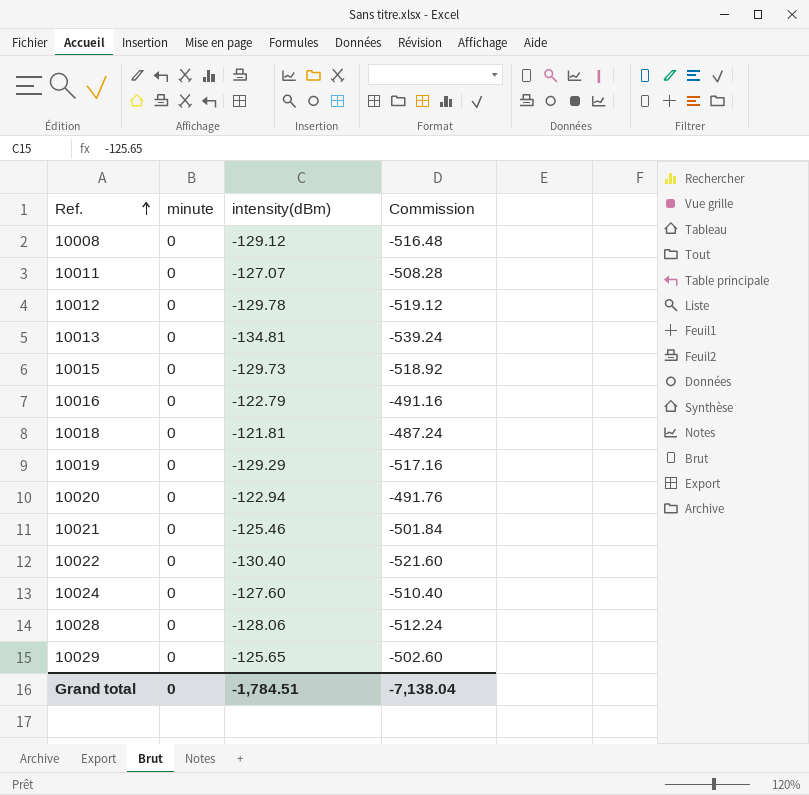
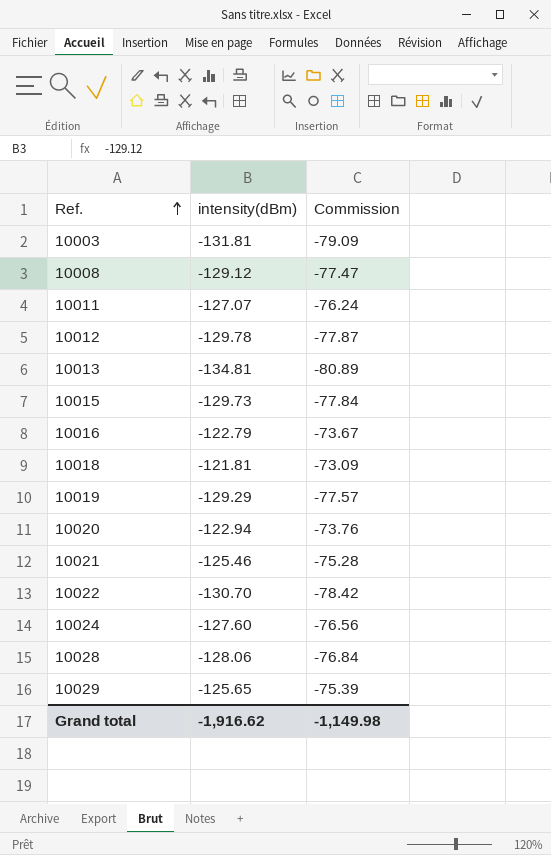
column minute | position: 2 -> none
column Commission | formula: [intensity(dBm)] * 4 -> [intensity(dBm)] * 0.6
row 10003: none -> -131.81 | -79.09
10022 | intensity(dBm): -130.40 -> -130.70
Grand total | intensity(dBm): -1,784.51 -> -1,916.62
Grand total | Commission: -7,138.04 -> -1,149.98

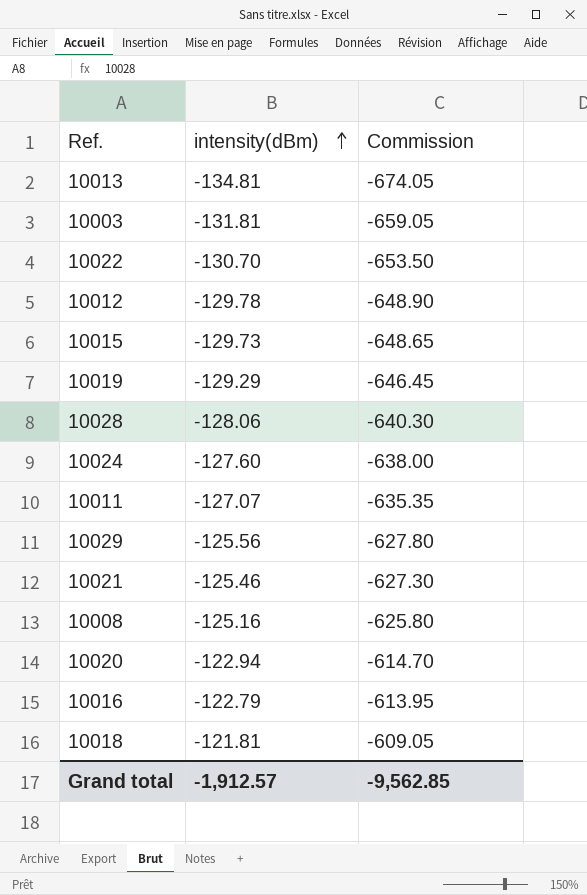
row order: Ref. ascending -> intensity(dBm) ascending
column Commission | formula: [intensity(dBm)] * 0.6 -> [intensity(dBm)] * 5
10029 | intensity(dBm): -125.65 -> -125.56
10008 | intensity(dBm): -129.12 -> -125.16
Grand total | intensity(dBm): -1,916.62 -> -1,912.57
Grand total | Commission: -1,149.98 -> -9,562.85

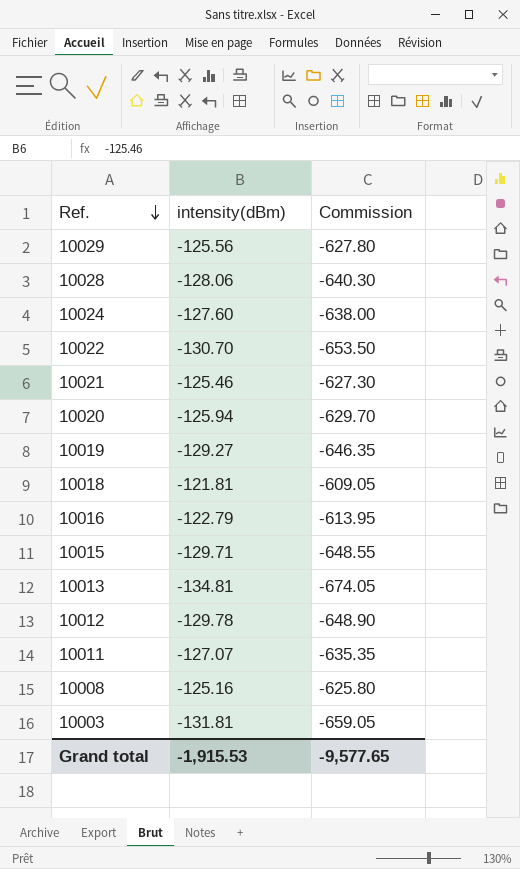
row order: intensity(dBm) ascending -> Ref. descending
10020 | intensity(dBm): -122.94 -> -125.94
10020 | Commission: -614.70 -> -629.70
10019 | intensity(dBm): -129.29 -> -129.27
10019 | Commission: -646.45 -> -646.35
10015 | intensity(dBm): -129.73 -> -129.71
10015 | Commission: -648.65 -> -648.55
Grand total | intensity(dBm): -1,912.57 -> -1,915.53
Grand total | Commission: -9,562.85 -> -9,577.65

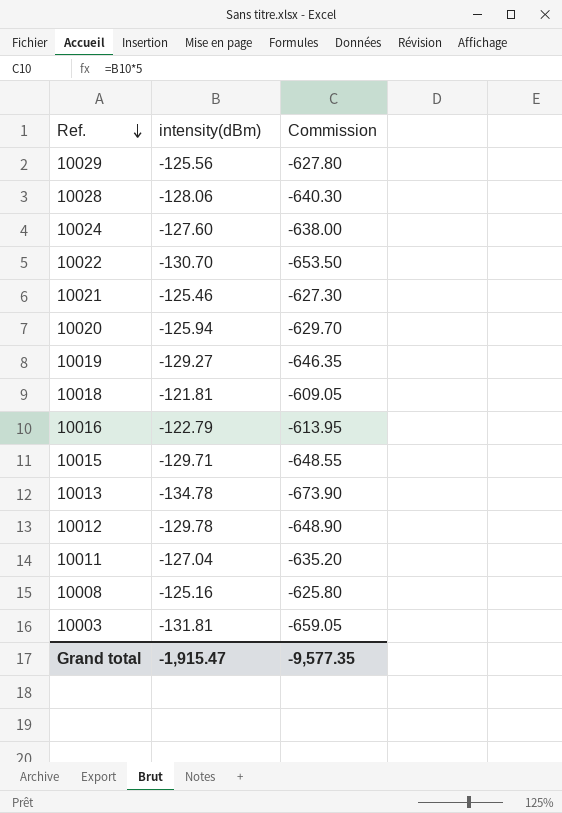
10013 | intensity(dBm): -134.81 -> -134.78
10013 | Commission: -674.05 -> -673.90
10011 | intensity(dBm): -127.07 -> -127.04
10011 | Commission: -635.35 -> -635.20
Grand total | intensity(dBm): -1,915.53 -> -1,915.47
Grand total | Commission: -9,577.65 -> -9,577.35

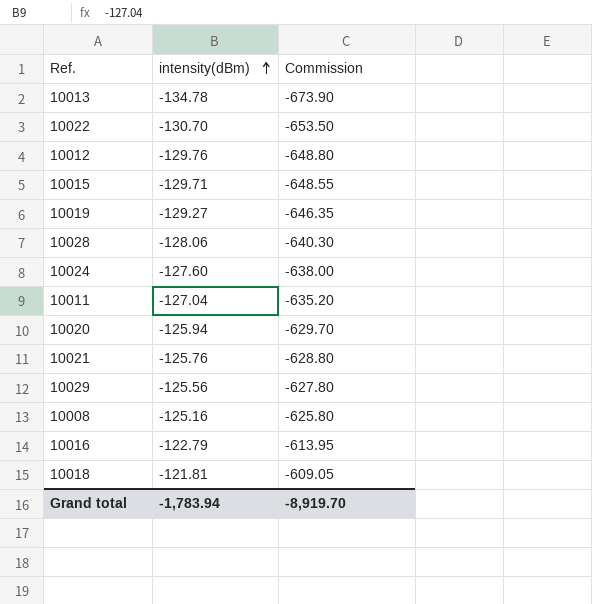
row order: Ref. descending -> intensity(dBm) ascending
row 10003: -131.81 | -659.05 -> none
10012 | intensity(dBm): -129.78 -> -129.76
10012 | Commission: -648.90 -> -648.80
10021 | intensity(dBm): -125.46 -> -125.76
10021 | Commission: -627.30 -> -628.80
Grand total | intensity(dBm): -1,915.47 -> -1,783.94
Grand total | Commission: -9,577.35 -> -8,919.70

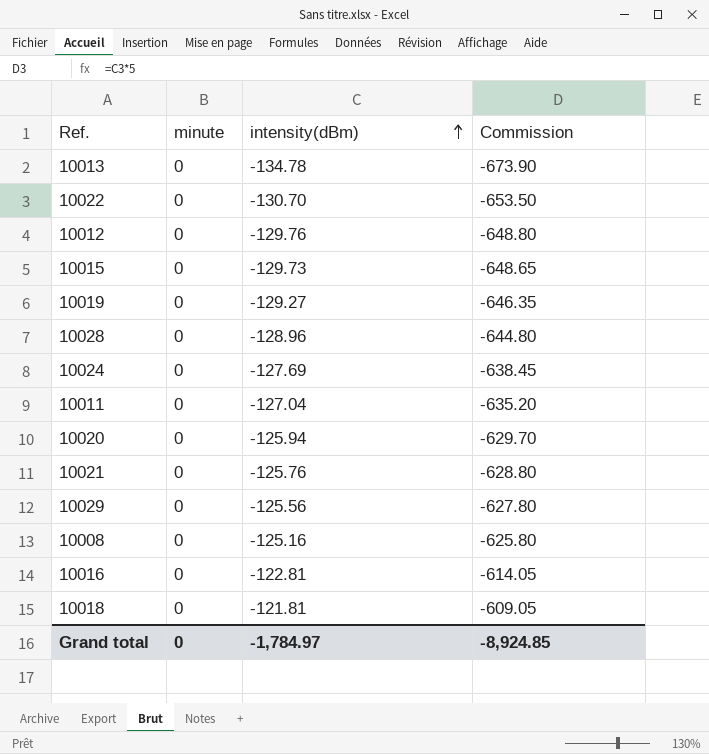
column minute | position: none -> 2
10015 | intensity(dBm): -129.71 -> -129.73
10015 | Commission: -648.55 -> -648.65
10028 | intensity(dBm): -128.06 -> -128.96
10028 | Commission: -640.30 -> -644.80
10024 | intensity(dBm): -127.60 -> -127.69
10024 | Commission: -638.00 -> -638.45
10016 | intensity(dBm): -122.79 -> -122.81
10016 | Commission: -613.95 -> -614.05
Grand total | intensity(dBm): -1,783.94 -> -1,784.97
Grand total | Commission: -8,919.70 -> -8,924.85

